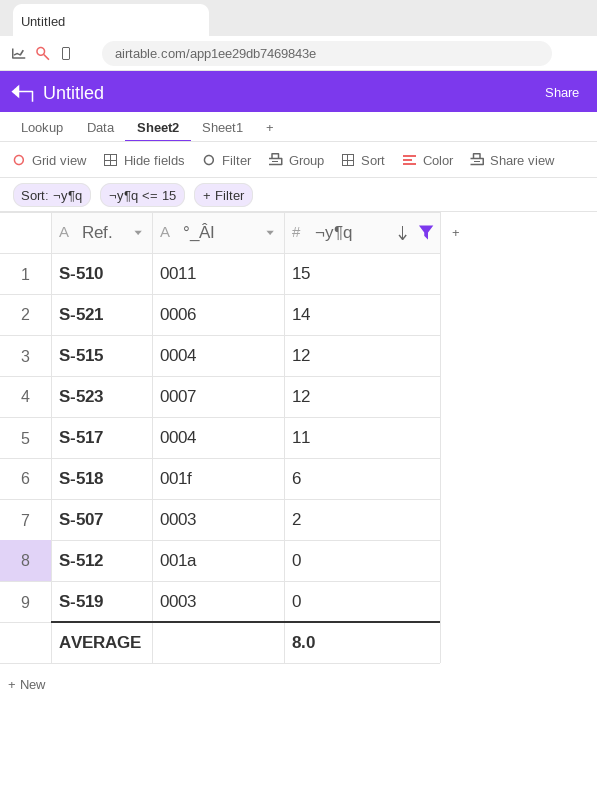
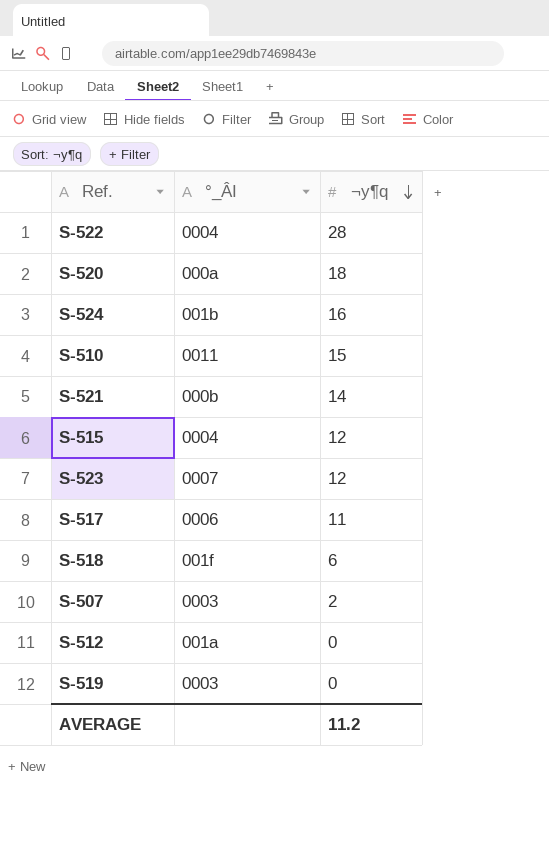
filter: ¬y¶q <= 15 -> none
S-521 | °_ÂI: 0006 -> 000b
S-517 | °_ÂI: 0004 -> 0006
AVERAGE | ¬y¶q: 8.0 -> 11.2

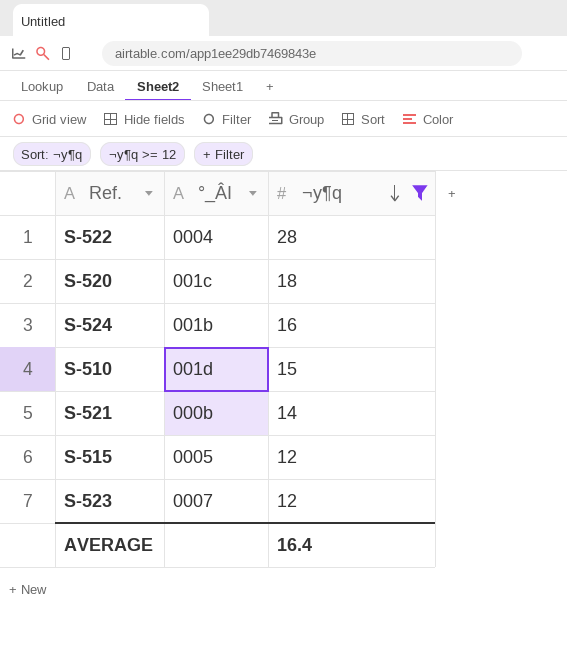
filter: none -> ¬y¶q >= 12
S-520 | °_ÂI: 000a -> 001c
S-510 | °_ÂI: 0011 -> 001d
S-515 | °_ÂI: 0004 -> 0005
AVERAGE | ¬y¶q: 11.2 -> 16.4

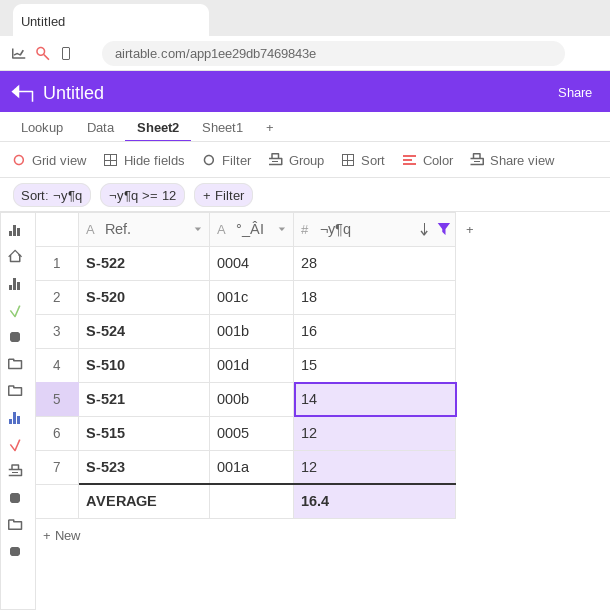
S-523 | °_ÂI: 0007 -> 001a

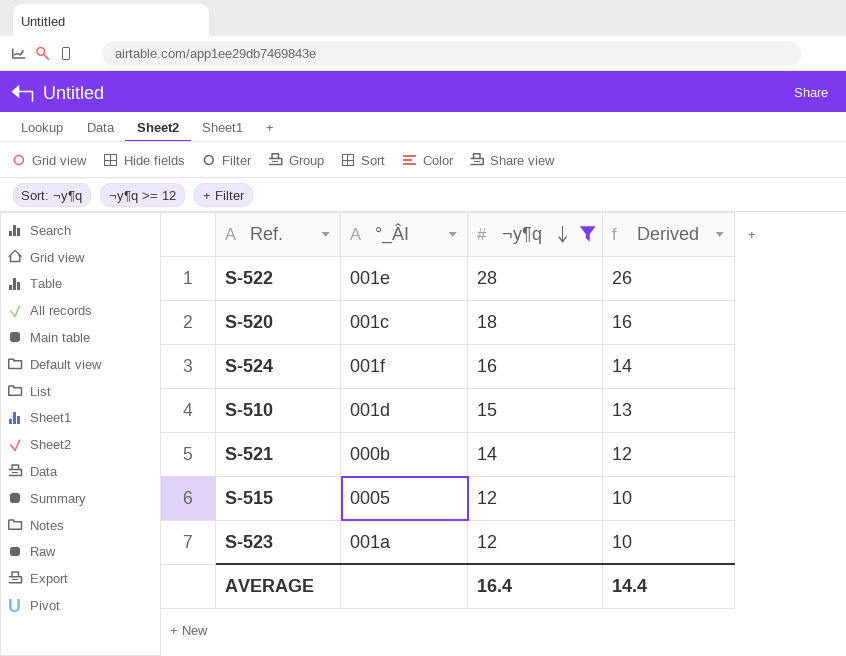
column Derived | formula: none -> [¬y¶q] - 2
S-522 | °_ÂI: 0004 -> 001e
S-524 | °_ÂI: 001b -> 001f

